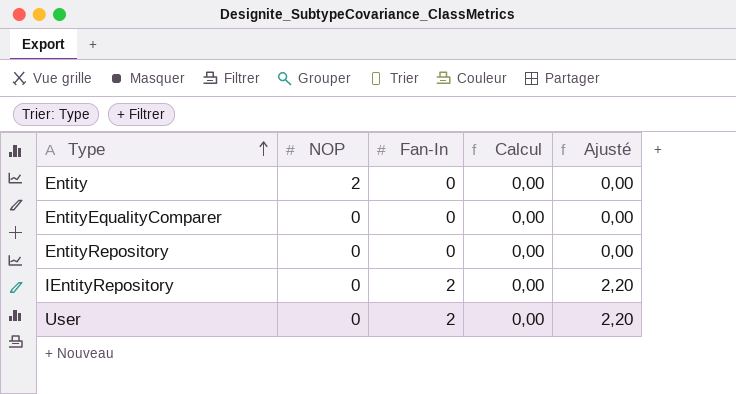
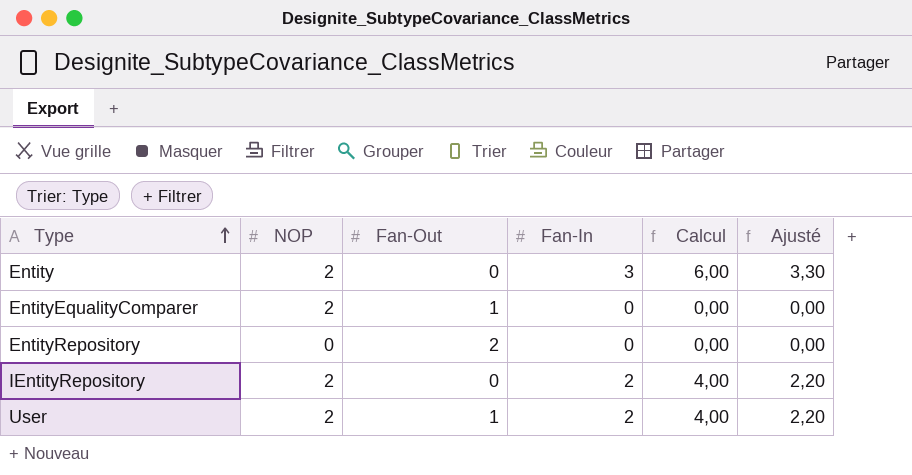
column Fan-Out | position: none -> 3
Entity | Fan-In: 0 -> 3
Entity | Calcul: 0,00 -> 6,00
Entity | Ajusté: 0,00 -> 3,30
EntityEqualityComparer | NOP: 0 -> 2
IEntityRepository | NOP: 0 -> 2
IEntityRepository | Calcul: 0,00 -> 4,00
User | NOP: 0 -> 2
User | Calcul: 0,00 -> 4,00

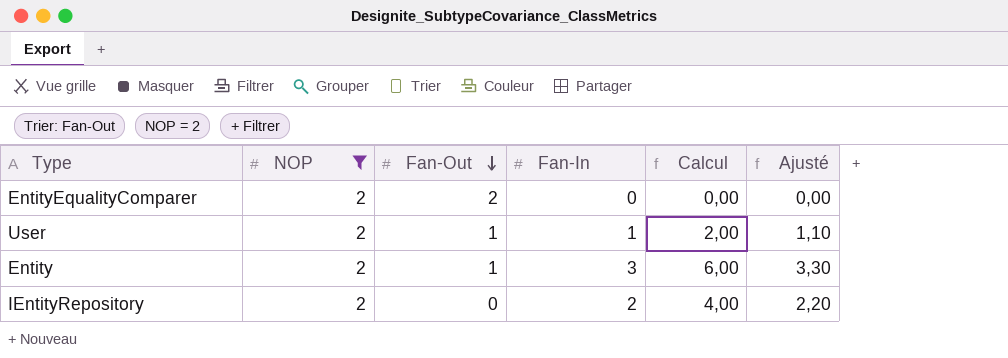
filter: none -> NOP = 2
row order: Type ascending -> Fan-Out descending
EntityEqualityComparer | Fan-Out: 1 -> 2
User | Fan-In: 2 -> 1
User | Calcul: 4,00 -> 2,00
User | Ajusté: 2,20 -> 1,10
Entity | Fan-Out: 0 -> 1

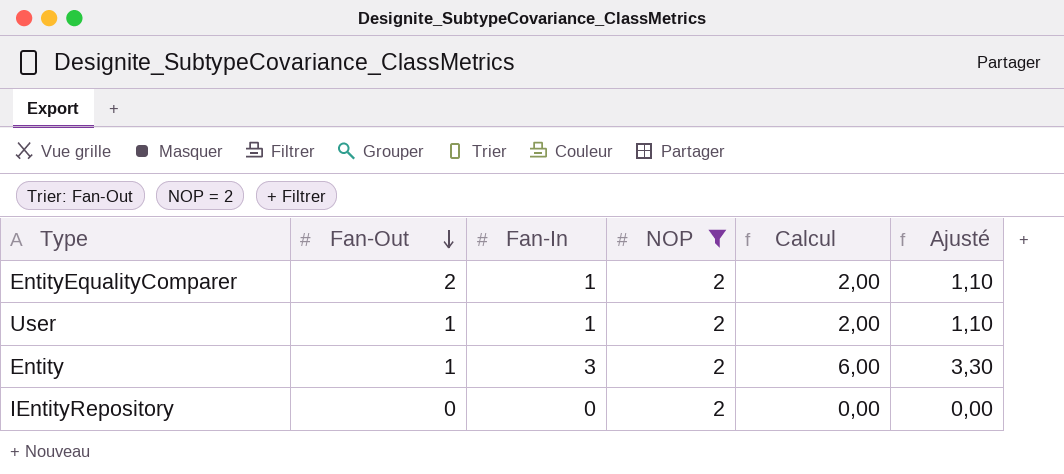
column NOP | position: 2 -> 4
EntityEqualityComparer | Fan-In: 0 -> 1
EntityEqualityComparer | Calcul: 0,00 -> 2,00
EntityEqualityComparer | Ajusté: 0,00 -> 1,10
IEntityRepository | Fan-In: 2 -> 0
IEntityRepository | Calcul: 4,00 -> 0,00
IEntityRepository | Ajusté: 2,20 -> 0,00

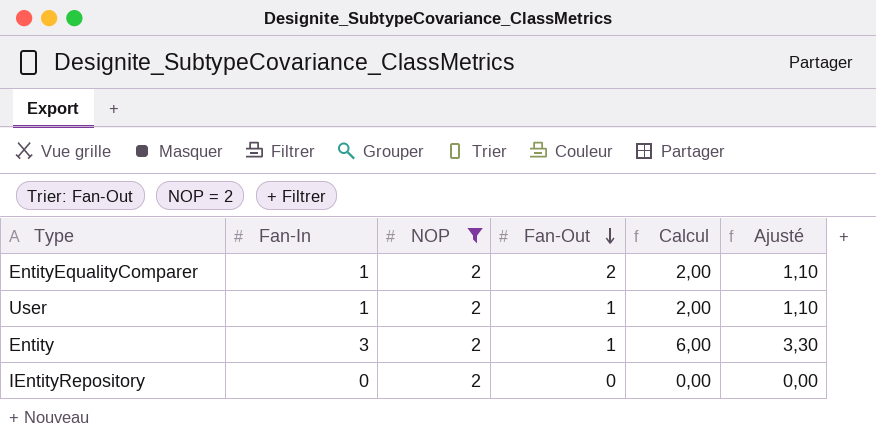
column Fan-Out | position: 2 -> 4

